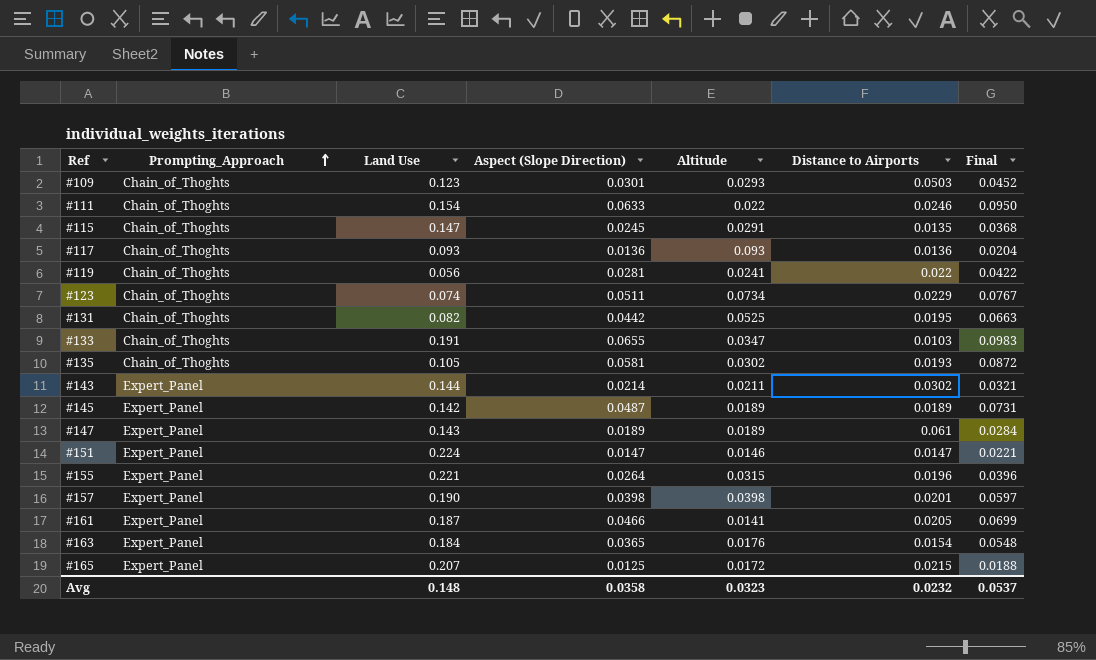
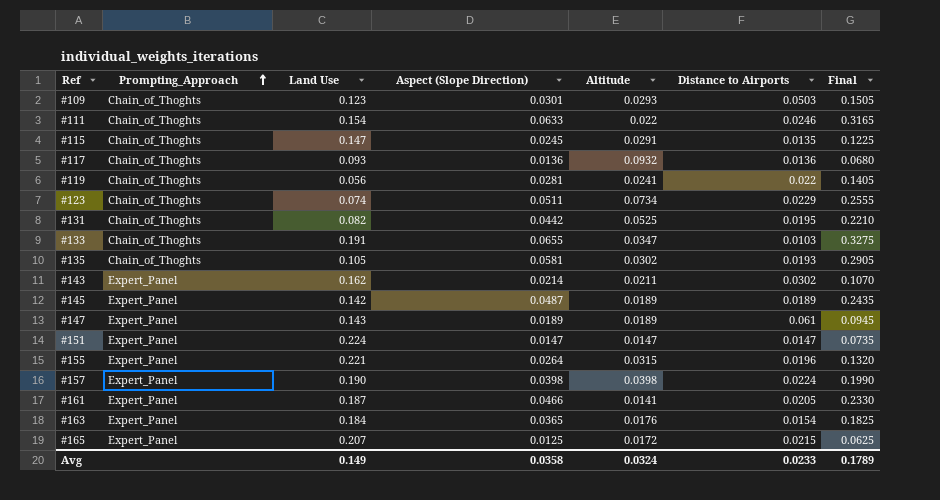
column Final | formula: [Aspect (Slope Direction)] * 1.5 -> [Aspect (Slope Direction)] * 5
#117 | Altitude: 0.093 -> 0.0932
#143 | Land Use: 0.144 -> 0.162
#151 | Altitude: 0.0146 -> 0.0147
#157 | Distance to Airports: 0.0201 -> 0.0224
Avg | Land Use: 0.148 -> 0.149
Avg | Altitude: 0.0323 -> 0.0324
Avg | Distance to Airports: 0.0232 -> 0.0233
Avg | Final: 0.0537 -> 0.1789

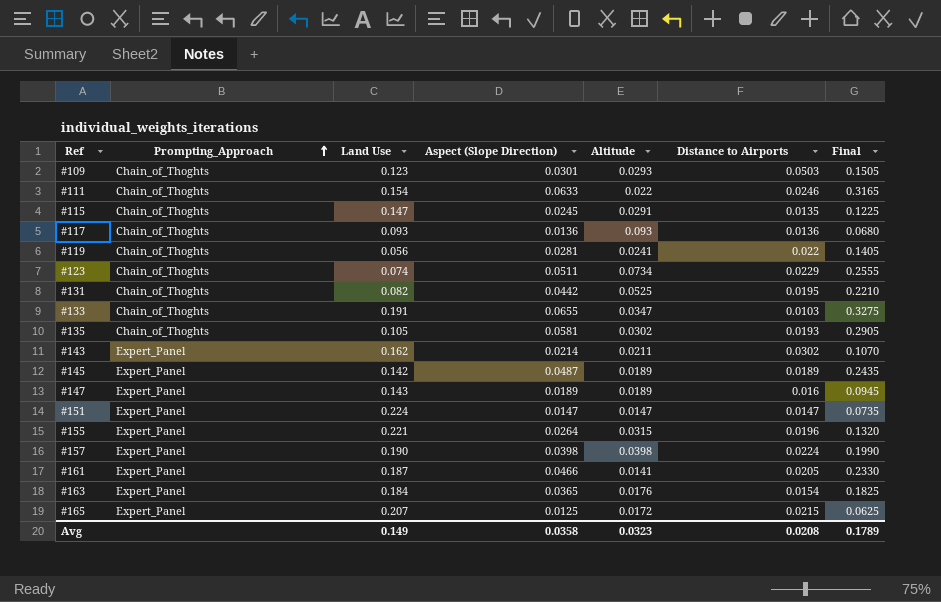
#117 | Altitude: 0.0932 -> 0.093
#147 | Distance to Airports: 0.061 -> 0.016
Avg | Altitude: 0.0324 -> 0.0323
Avg | Distance to Airports: 0.0233 -> 0.0208

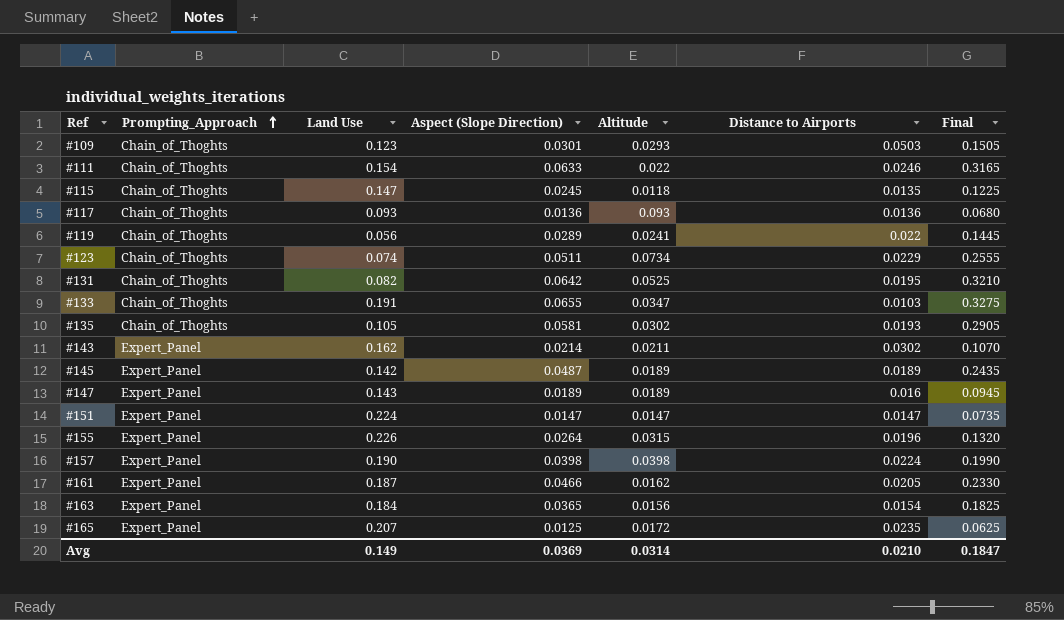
#115 | Altitude: 0.0291 -> 0.0118
#119 | Aspect (Slope Direction): 0.0281 -> 0.0289
#119 | Final: 0.1405 -> 0.1445
#131 | Aspect (Slope Direction): 0.0442 -> 0.0642
#131 | Final: 0.2210 -> 0.3210
#155 | Land Use: 0.221 -> 0.226
#161 | Altitude: 0.0141 -> 0.0162
#163 | Altitude: 0.0176 -> 0.0156
#165 | Distance to Airports: 0.0215 -> 0.0235
Avg | Aspect (Slope Direction): 0.0358 -> 0.0369
Avg | Altitude: 0.0323 -> 0.0314
Avg | Distance to Airports: 0.0208 -> 0.0210
Avg | Final: 0.1789 -> 0.1847

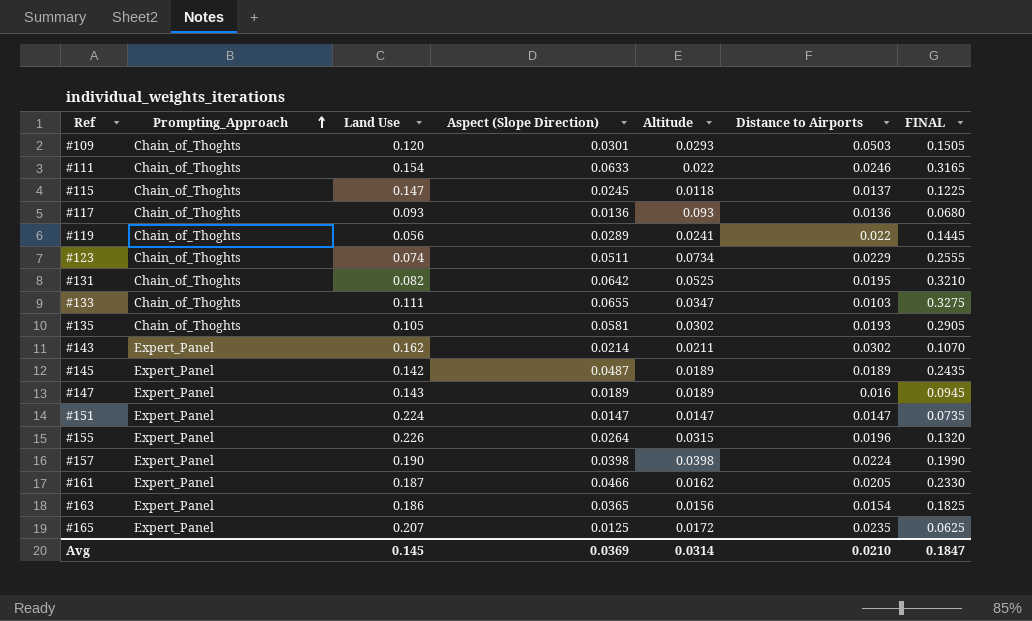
column name: Final -> FINAL
#109 | Land Use: 0.123 -> 0.120
#115 | Distance to Airports: 0.0135 -> 0.0137
#133 | Land Use: 0.191 -> 0.111
#163 | Land Use: 0.184 -> 0.186
Avg | Land Use: 0.149 -> 0.145

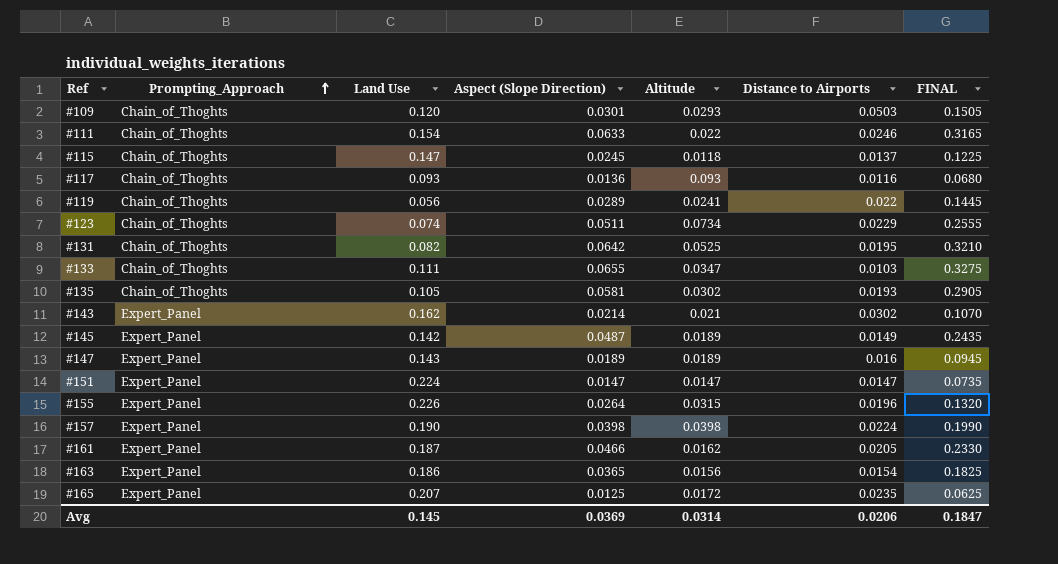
#117 | Distance to Airports: 0.0136 -> 0.0116
#143 | Altitude: 0.0211 -> 0.021
#145 | Distance to Airports: 0.0189 -> 0.0149
Avg | Distance to Airports: 0.0210 -> 0.0206

